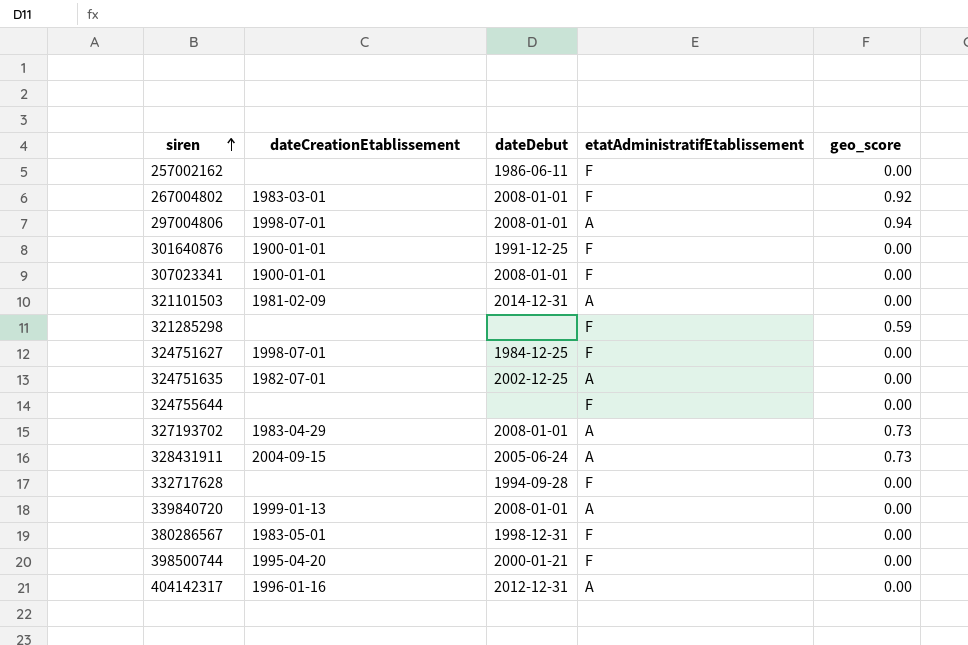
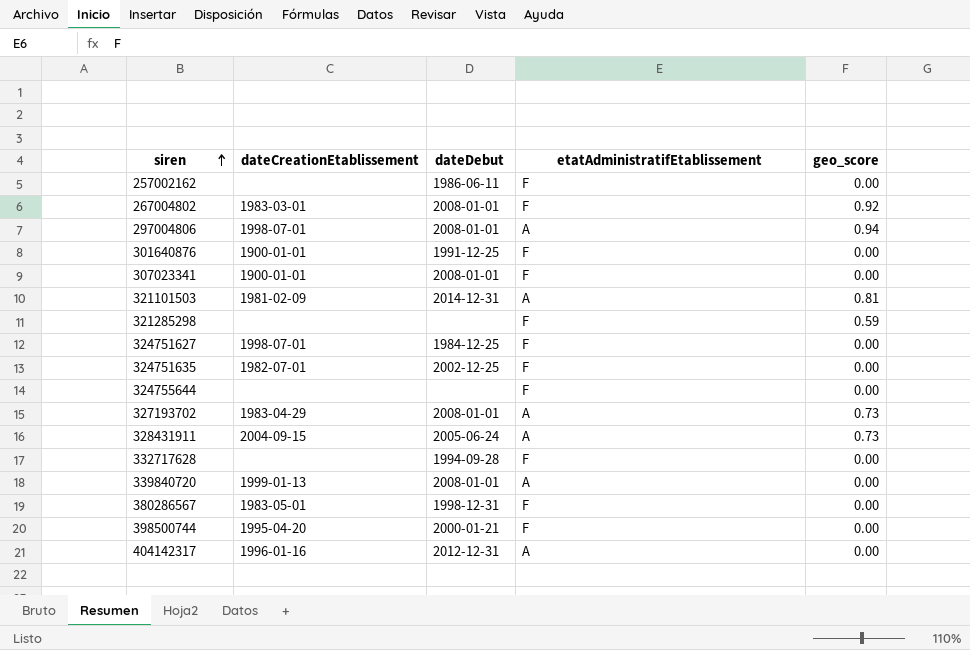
321101503 | geo_score: 0.00 -> 0.81
324751635 | etatAdministratifEtablissement: A -> F

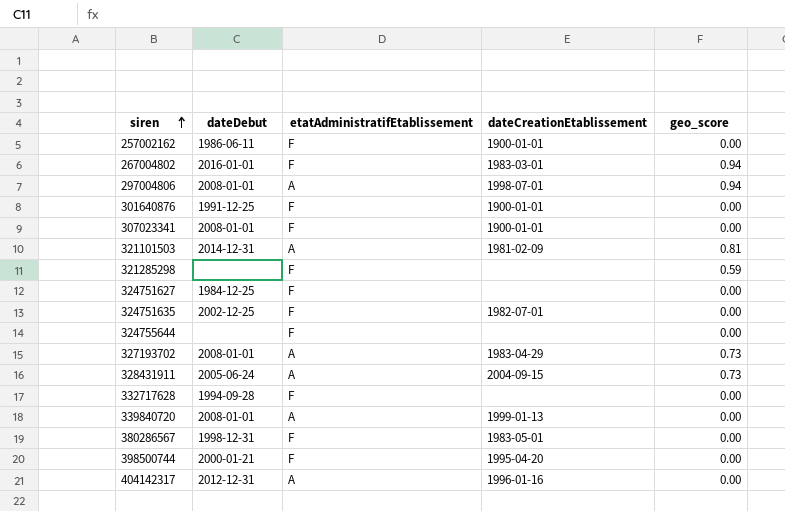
column dateCreationEtablissement | position: 2 -> 4
257002162 | dateCreationEtablissement: none -> 1900-01-01
267004802 | dateDebut: 2008-01-01 -> 2016-01-01
267004802 | geo_score: 0.92 -> 0.94
324751627 | dateCreationEtablissement: 1998-07-01 -> none

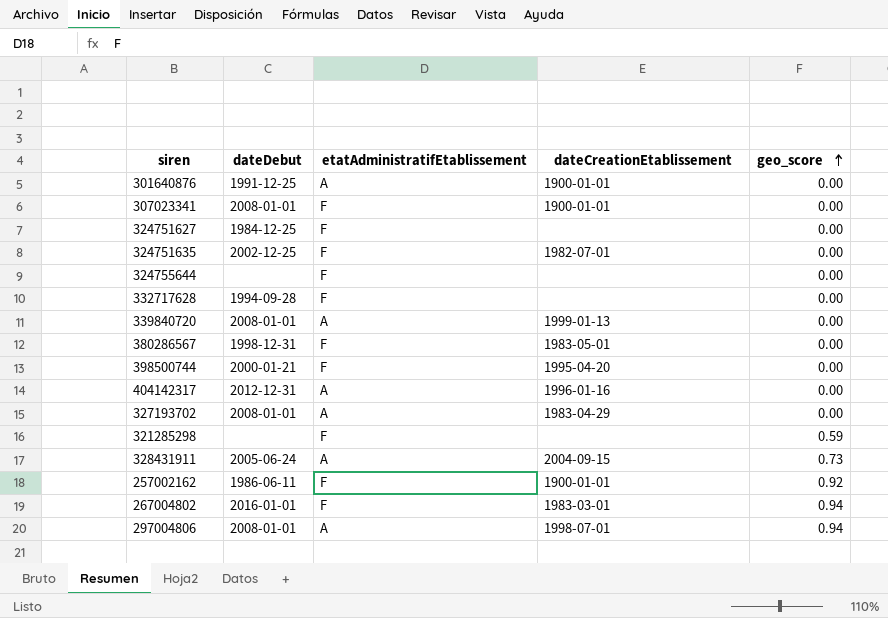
row order: siren ascending -> geo_score ascending
row 321101503: 2014-12-31 | A | 1981-02-09 | 0.81 -> none
301640876 | etatAdministratifEtablissement: F -> A
327193702 | geo_score: 0.73 -> 0.00
257002162 | geo_score: 0.00 -> 0.92

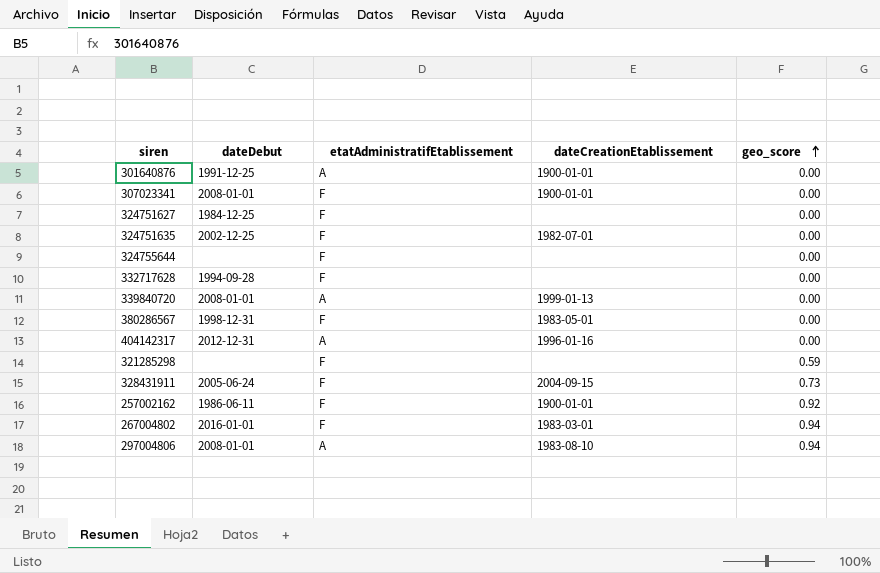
row 398500744: 2000-01-21 | F | 1995-04-20 | 0.00 -> none
row 327193702: 2008-01-01 | A | 1983-04-29 | 0.00 -> none
328431911 | etatAdministratifEtablissement: A -> F
297004806 | dateCreationEtablissement: 1998-07-01 -> 1983-08-10

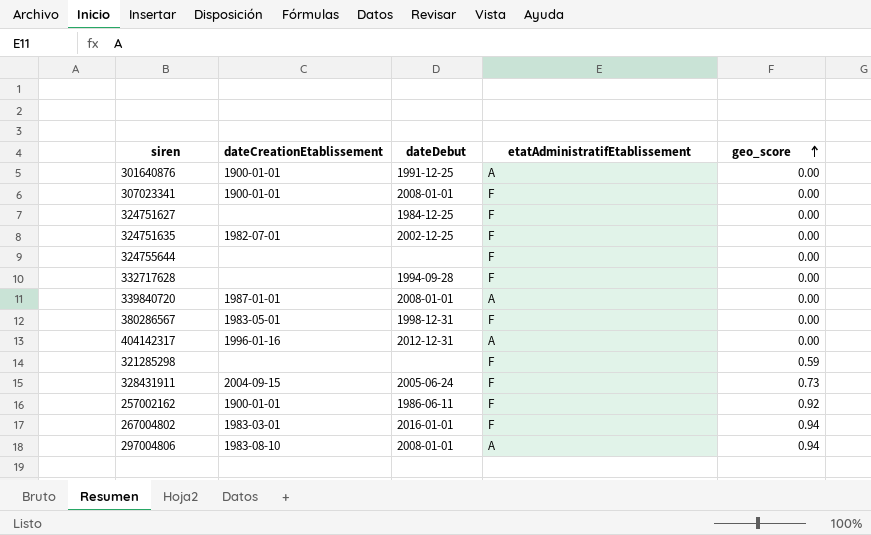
column dateCreationEtablissement | position: 4 -> 2
339840720 | dateCreationEtablissement: 1999-01-13 -> 1987-01-01

